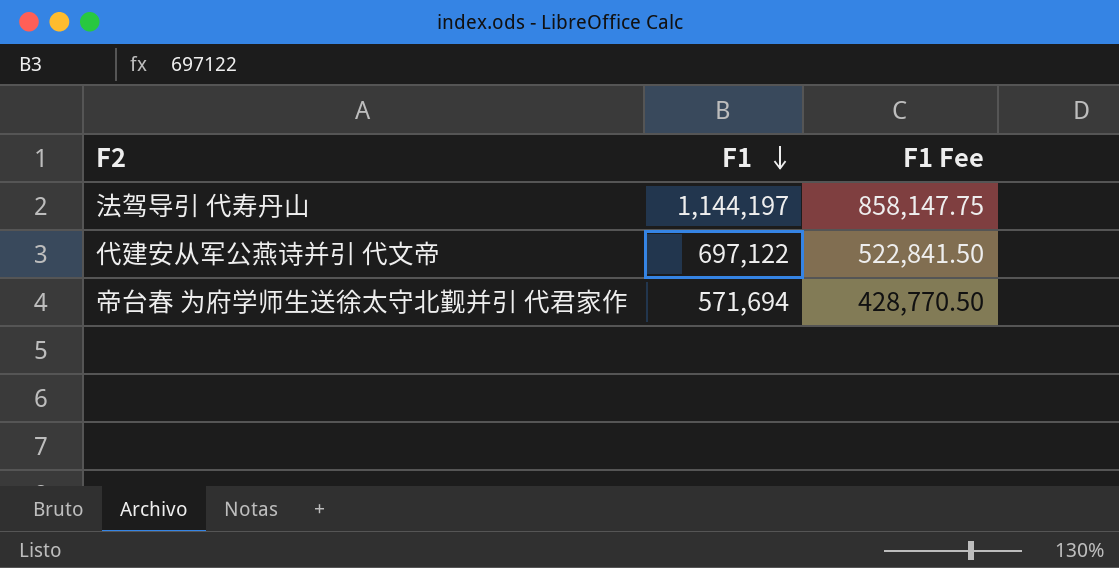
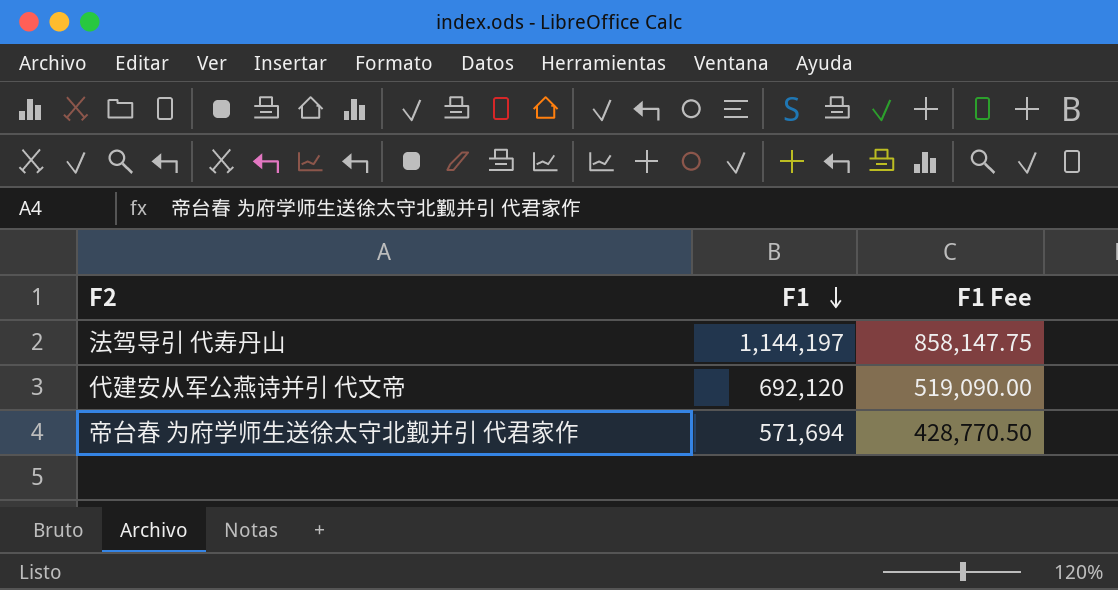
代建安从军公燕诗并引 代文帝 | F1: 697,122 -> 692,120
代建安从军公燕诗并引 代文帝 | F1 Fee: 522,841.50 -> 519,090.00

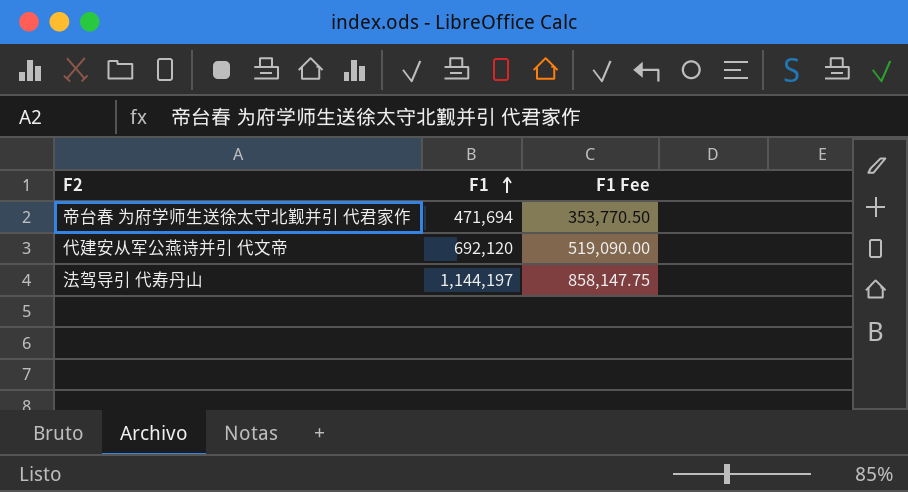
row order: F1 descending -> F1 ascending
帝台春 为府学师生送徐太守北觐并引 代君家作 | F1: 571,694 -> 471,694
帝台春 为府学师生送徐太守北觐并引 代君家作 | F1 Fee: 428,770.50 -> 353,770.50

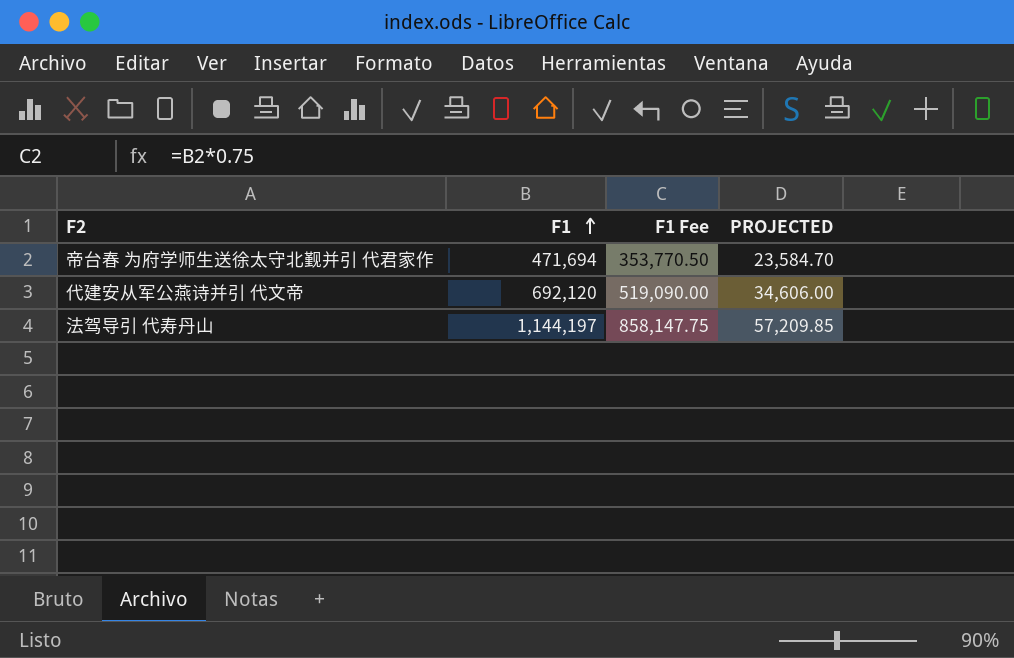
column PROJECTED | formula: none -> [F1] * 0.05

